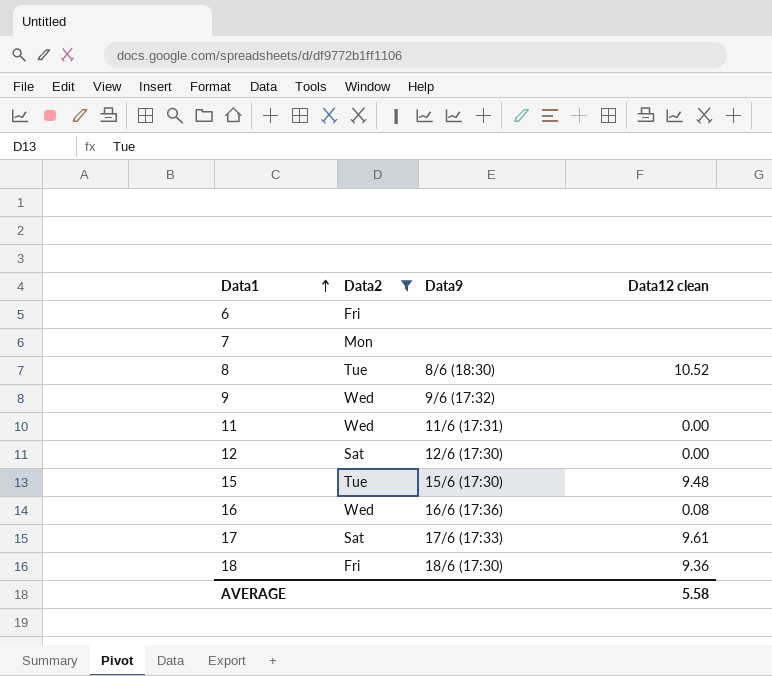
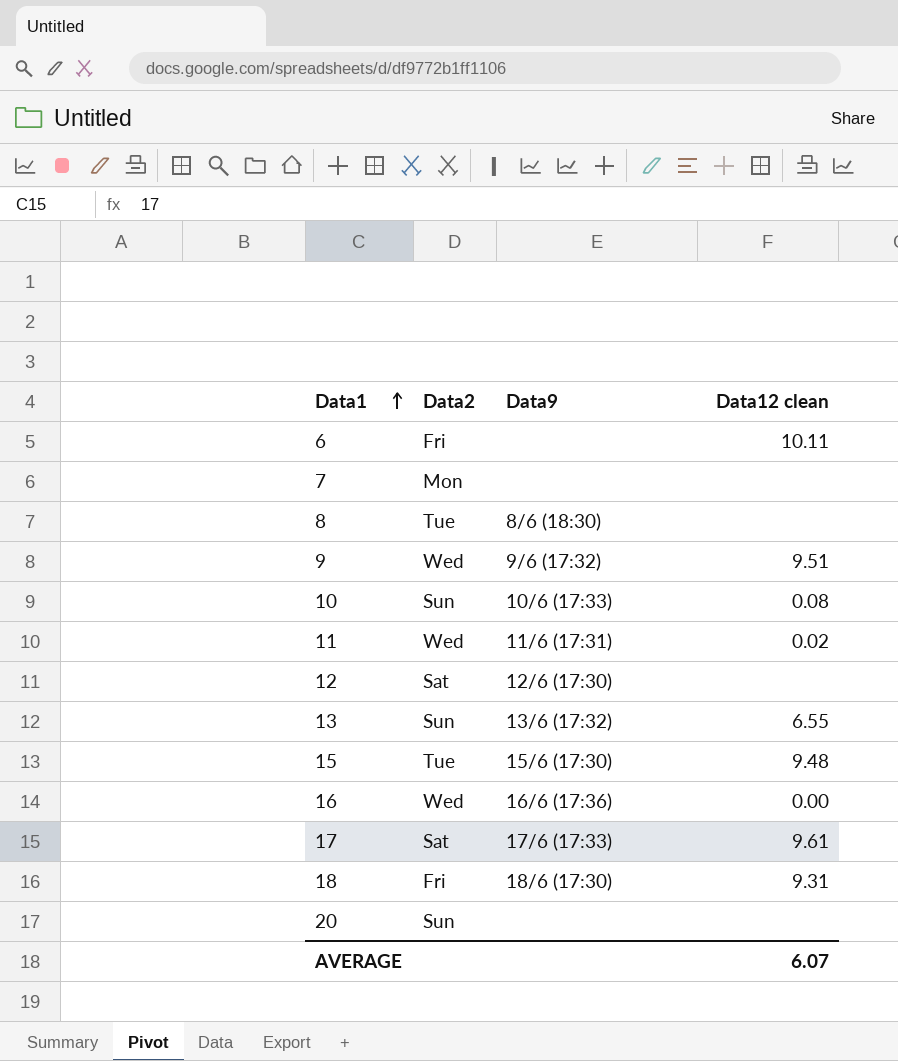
filter: Data2 != Sun -> none
6 | Data12 clean: none -> 10.11
8 | Data12 clean: 10.52 -> none
9 | Data12 clean: none -> 9.51
11 | Data12 clean: 0.00 -> 0.02
12 | Data12 clean: 0.00 -> none
16 | Data12 clean: 0.08 -> 0.00
18 | Data12 clean: 9.36 -> 9.31
AVERAGE | Data12 clean: 5.58 -> 6.07

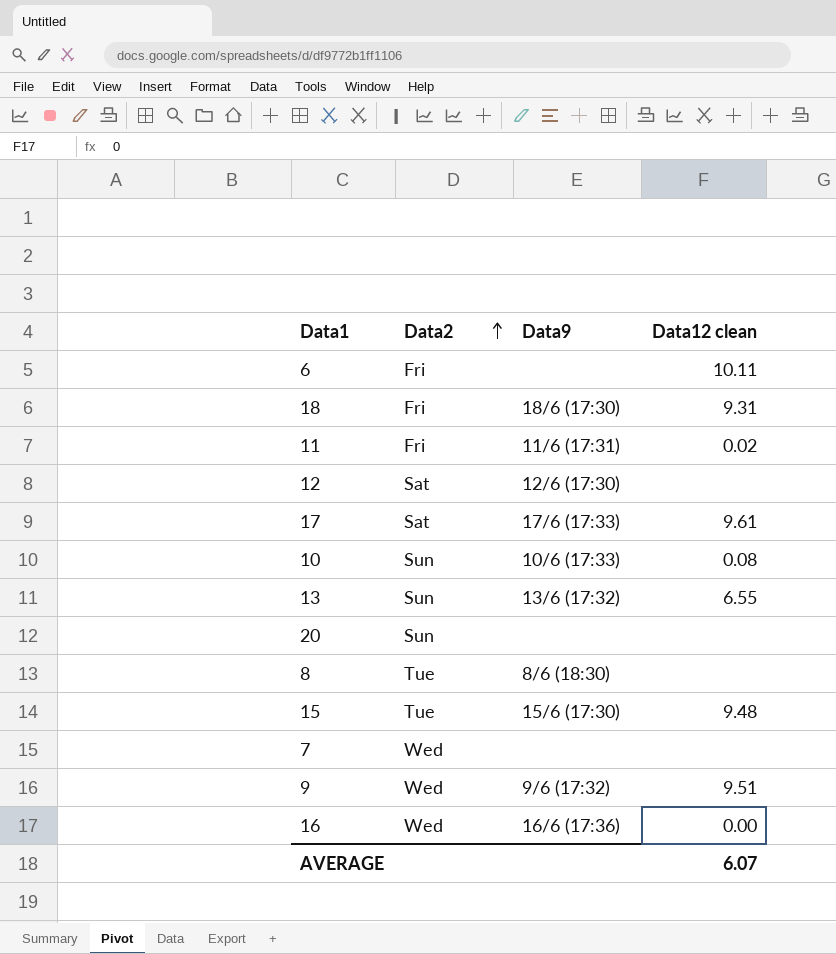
row order: Data1 ascending -> Data2 ascending
11 | Data2: Wed -> Fri
7 | Data2: Mon -> Wed

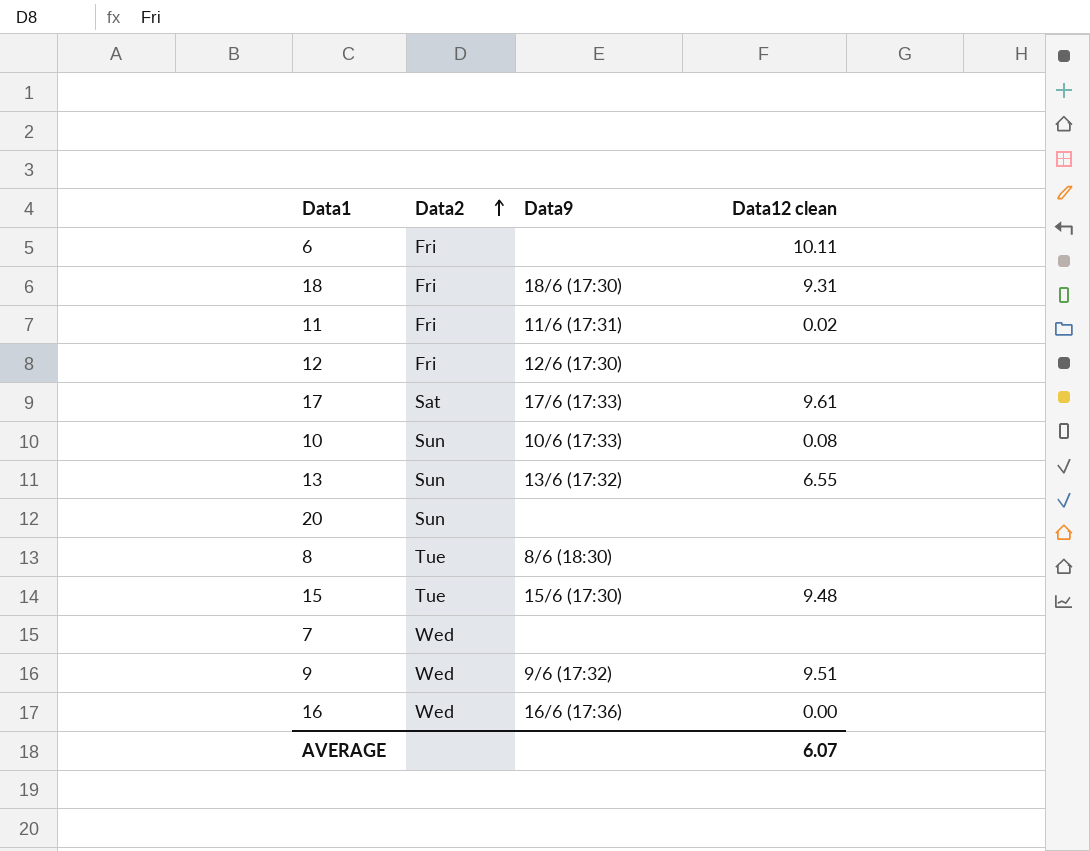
12 | Data2: Sat -> Fri

